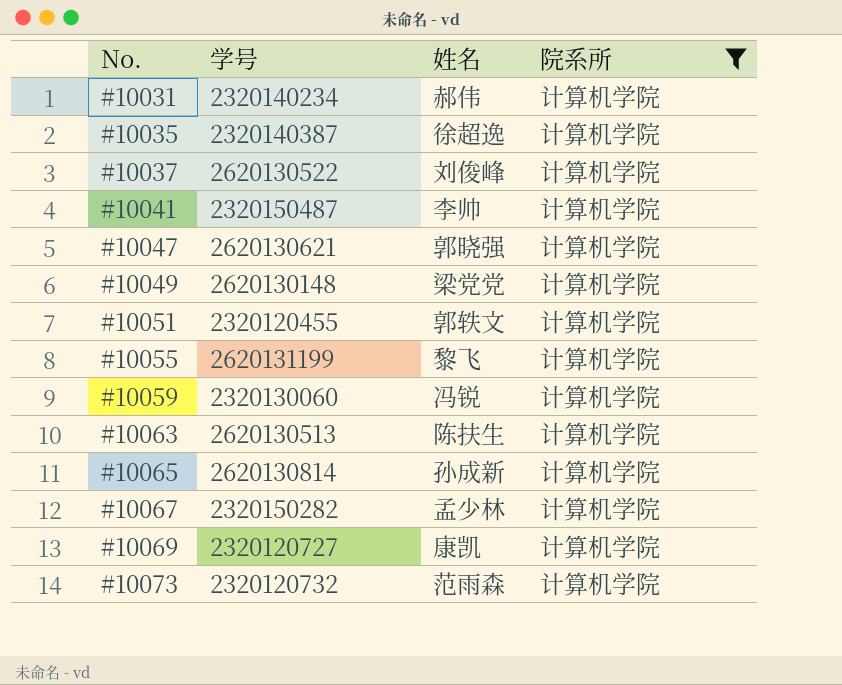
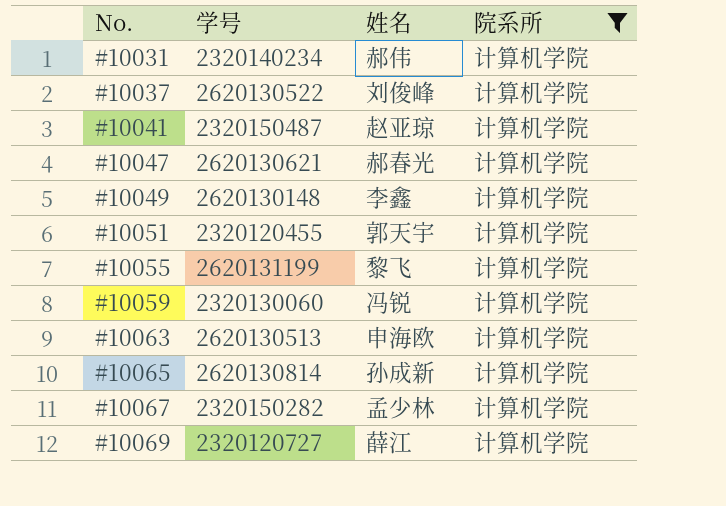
row #10035: 2320140387 | 徐超逸 | 计算机学院 -> none
row #10073: 2320120732 | 范雨森 | 计算机学院 -> none
#10041 | 姓名: 李帅 -> 赵亚琼
#10047 | 姓名: 郭晓强 -> 郝春光
#10049 | 姓名: 梁党党 -> 李鑫
#10051 | 姓名: 郭轶文 -> 郭天宇
#10063 | 姓名: 陈扶生 -> 申海欧
#10069 | 姓名: 康凯 -> 薛江

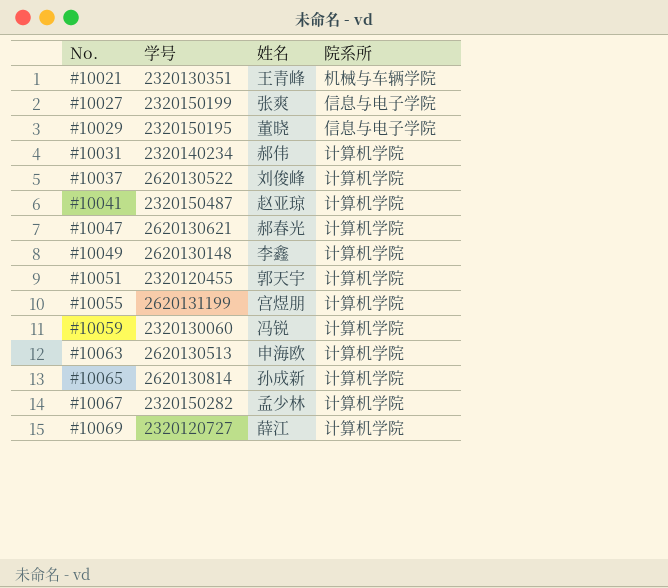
filter: 院系所 = 计算机学院 -> none
#10055 | 姓名: 黎飞 -> 宫煜朋

